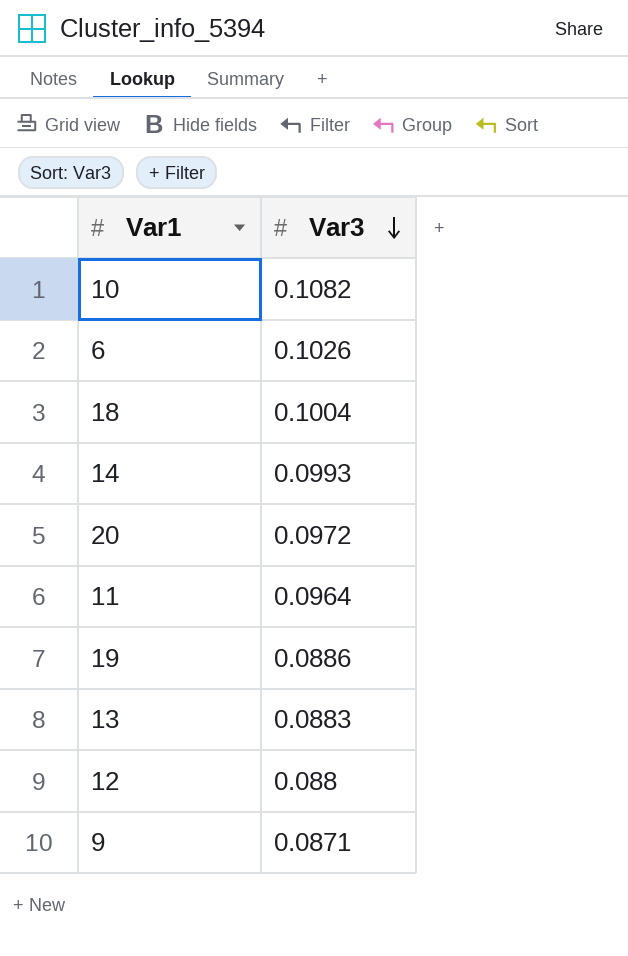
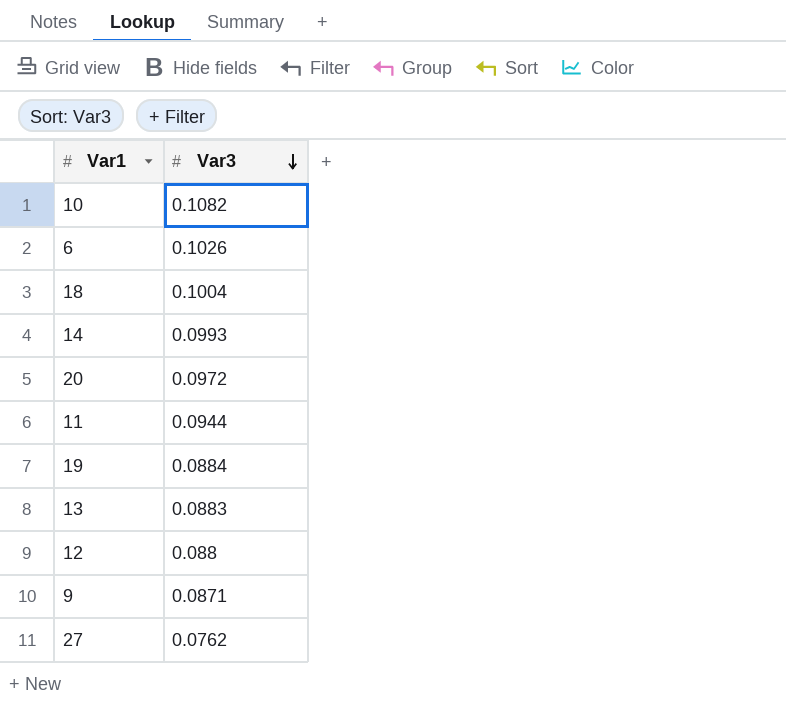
11 | Var3: 0.0964 -> 0.0944
19 | Var3: 0.0886 -> 0.0884
row 27: none -> 0.0762

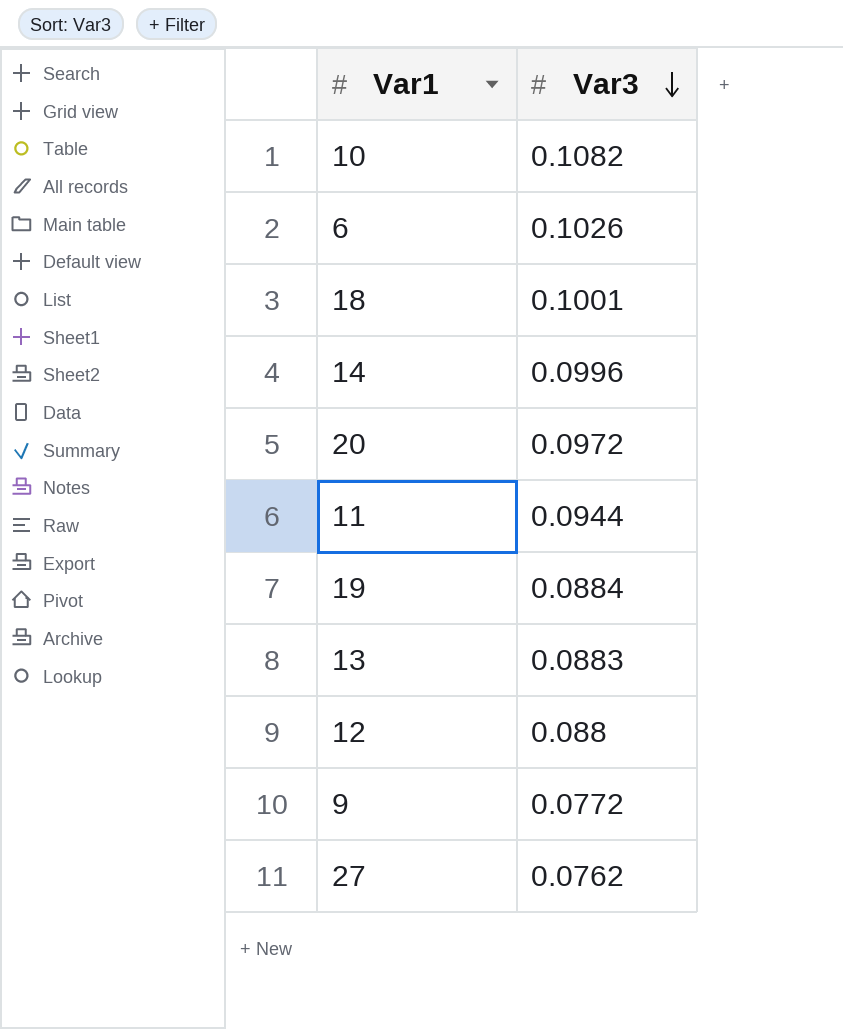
18 | Var3: 0.1004 -> 0.1001
14 | Var3: 0.0993 -> 0.0996
9 | Var3: 0.0871 -> 0.0772

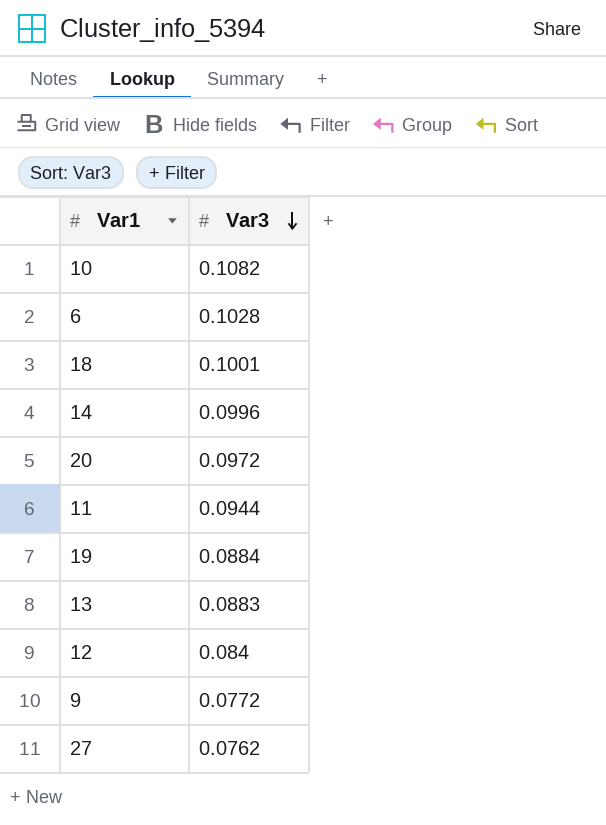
6 | Var3: 0.1026 -> 0.1028
12 | Var3: 0.088 -> 0.084

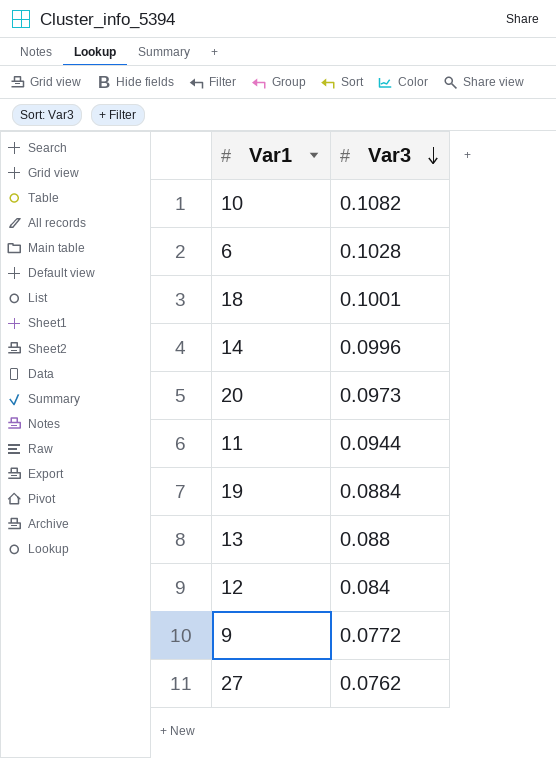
20 | Var3: 0.0972 -> 0.0973
13 | Var3: 0.0883 -> 0.088

